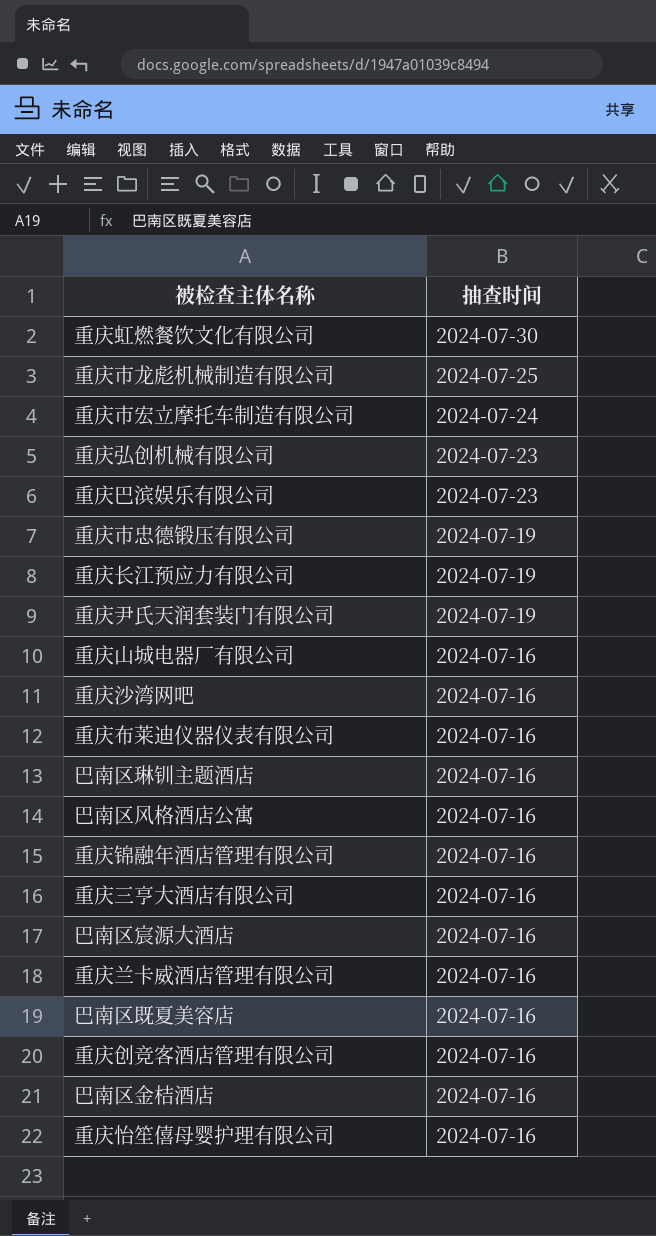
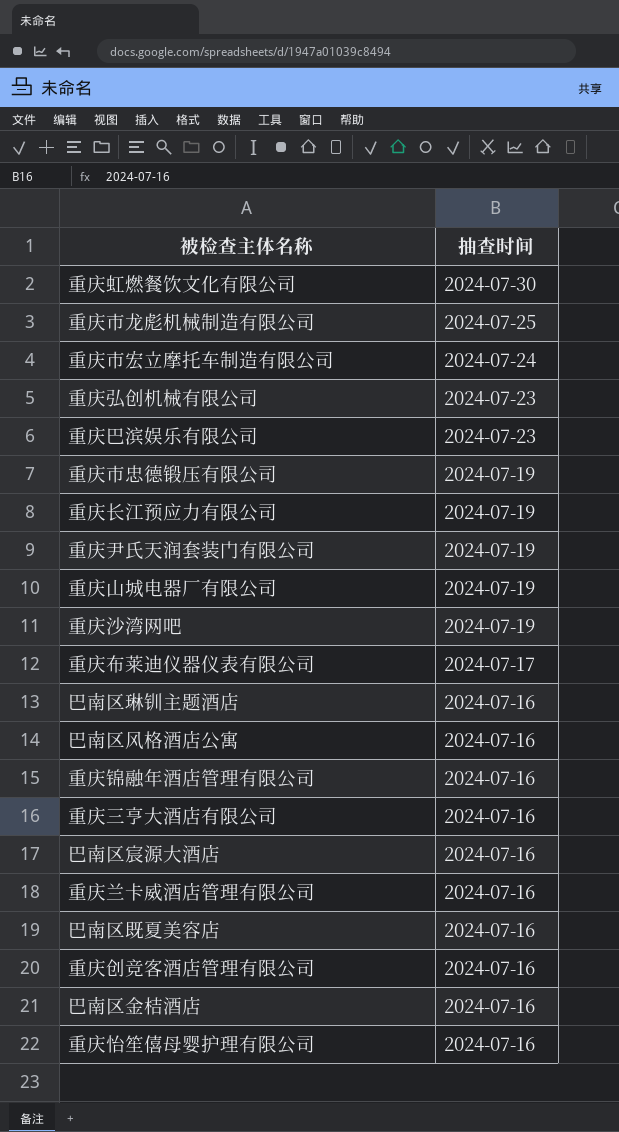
重庆山城电器厂有限公司 | 抽查时间: 2024-07-16 -> 2024-07-19
重庆沙湾网吧 | 抽查时间: 2024-07-16 -> 2024-07-19
重庆布莱迪仪器仪表有限公司 | 抽查时间: 2024-07-16 -> 2024-07-17

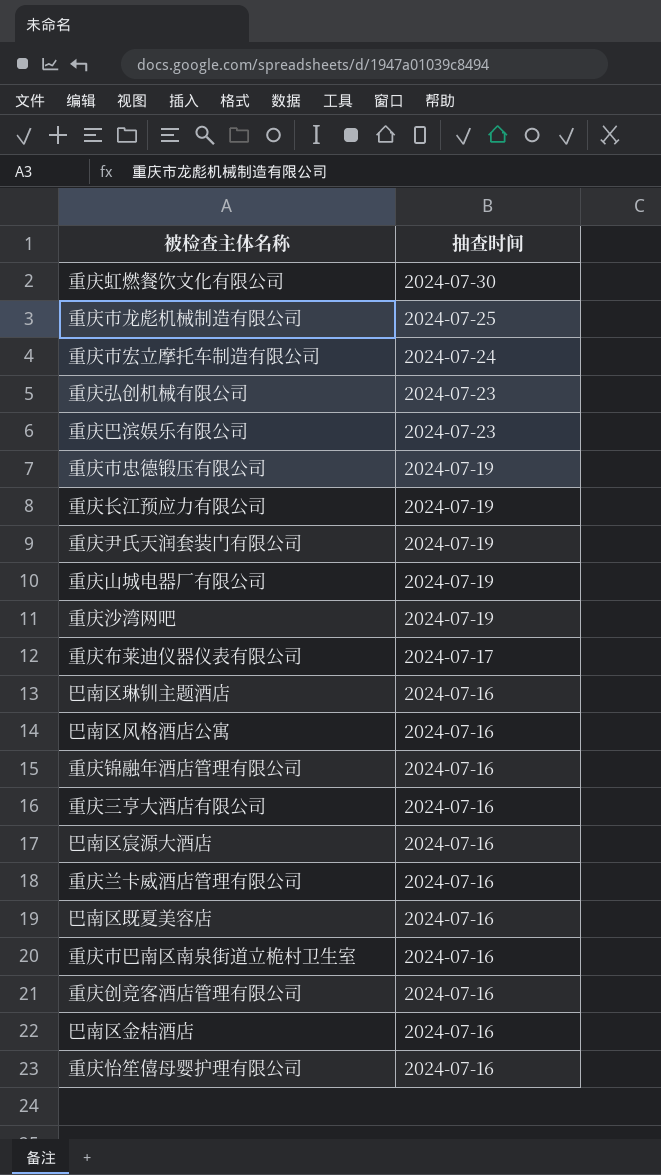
row 重庆市巴南区南泉街道立桅村卫生室: none -> 2024-07-16

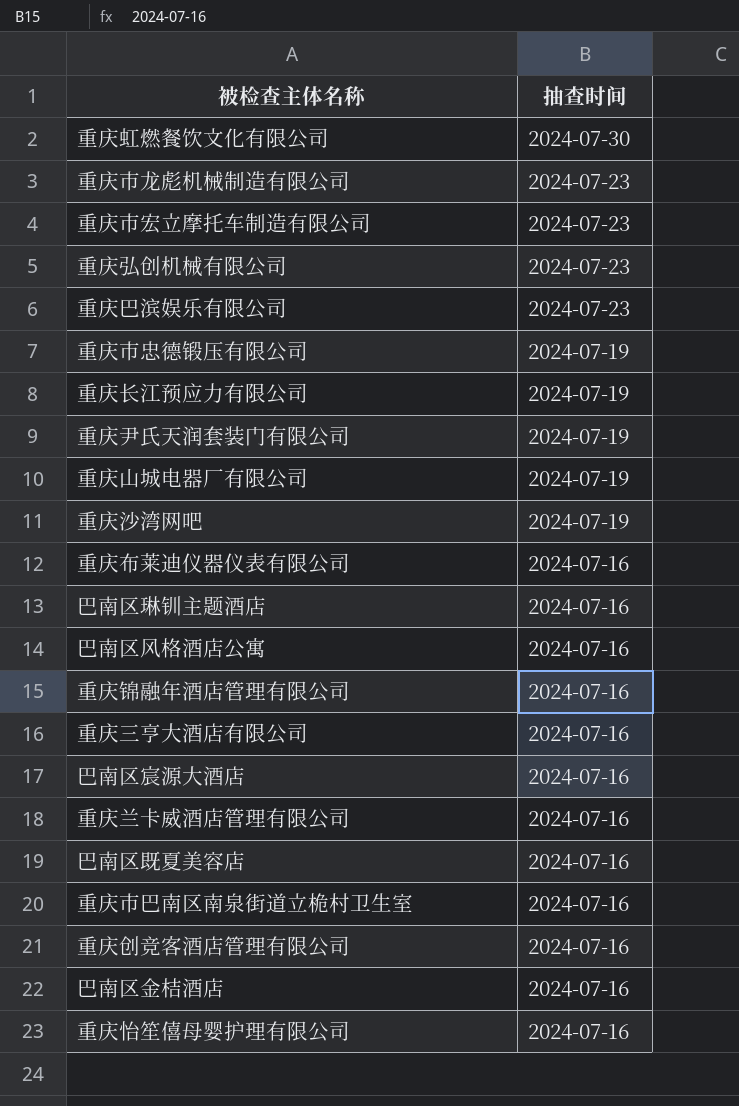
重庆市龙彪机械制造有限公司 | 抽查时间: 2024-07-25 -> 2024-07-23
重庆市宏立摩托车制造有限公司 | 抽查时间: 2024-07-24 -> 2024-07-23
重庆布莱迪仪器仪表有限公司 | 抽查时间: 2024-07-17 -> 2024-07-16

